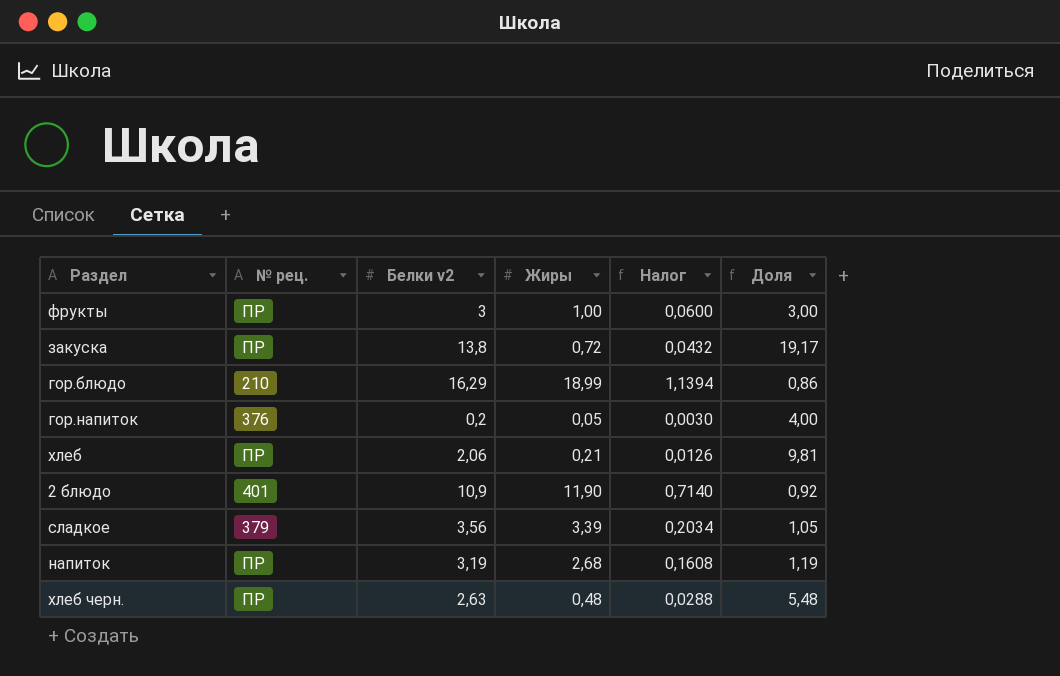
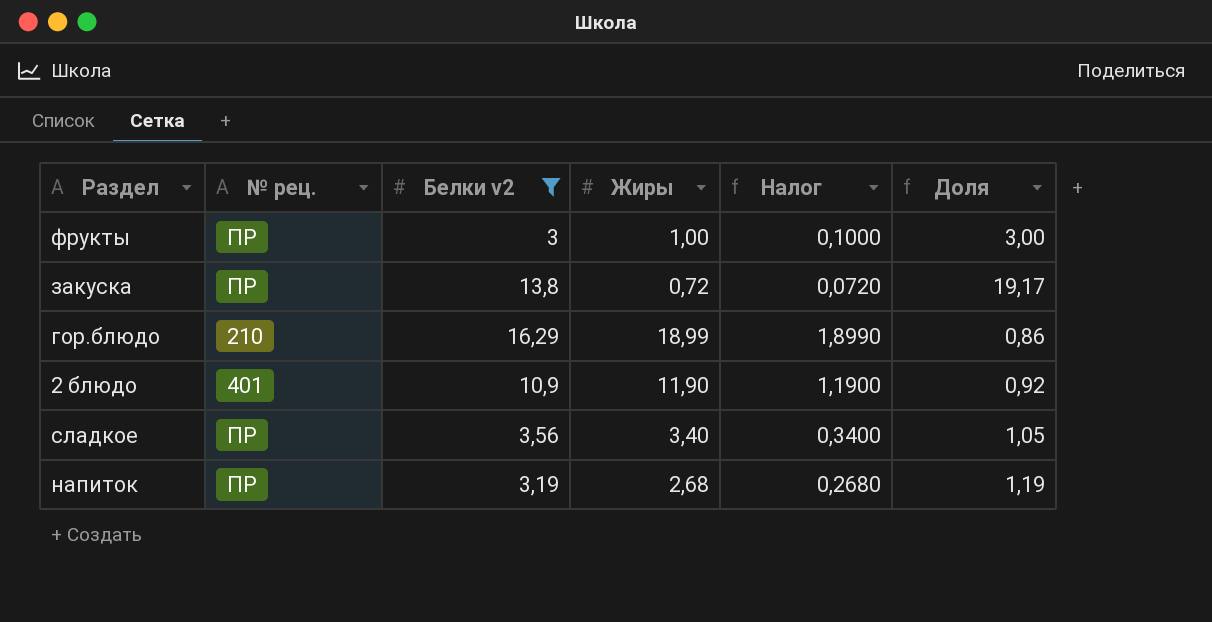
filter: none -> Белки v2 >= 3
column Налог | formula: [Жиры] * 0,06 -> [Жиры] * 0,1
сладкое | № рец.: 379 -> ПР
сладкое | Жиры: 3,39 -> 3,40

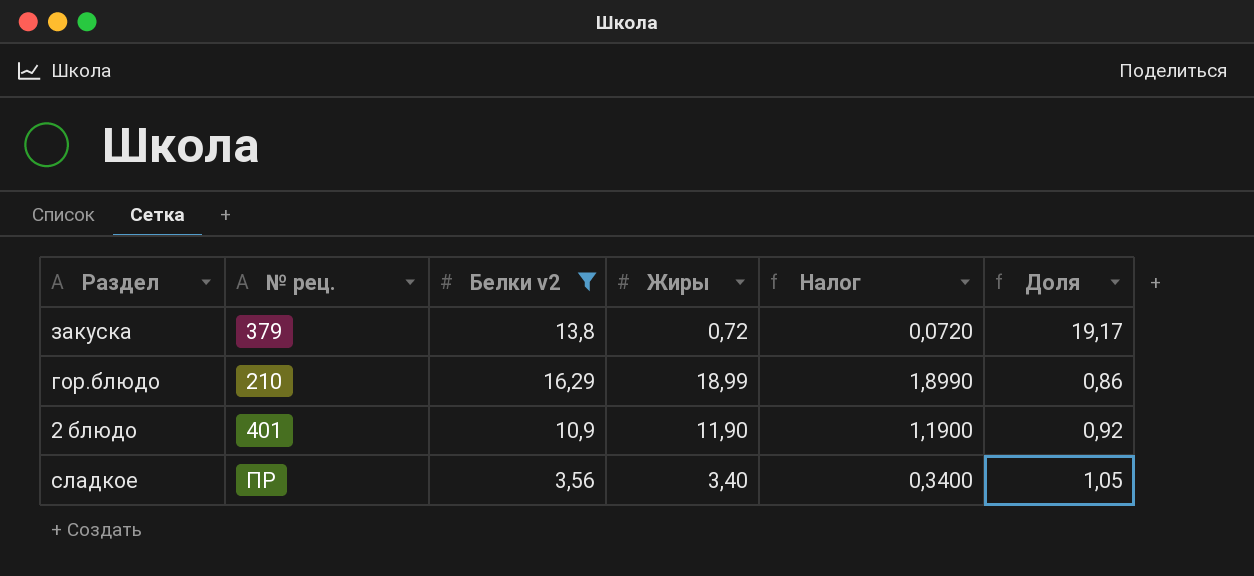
row фрукты: ПР | 3 | 1,00 | 0,1000 | 3,00 -> none
row напиток: ПР | 3,19 | 2,68 | 0,2680 | 1,19 -> none
закуска | № рец.: ПР -> 379

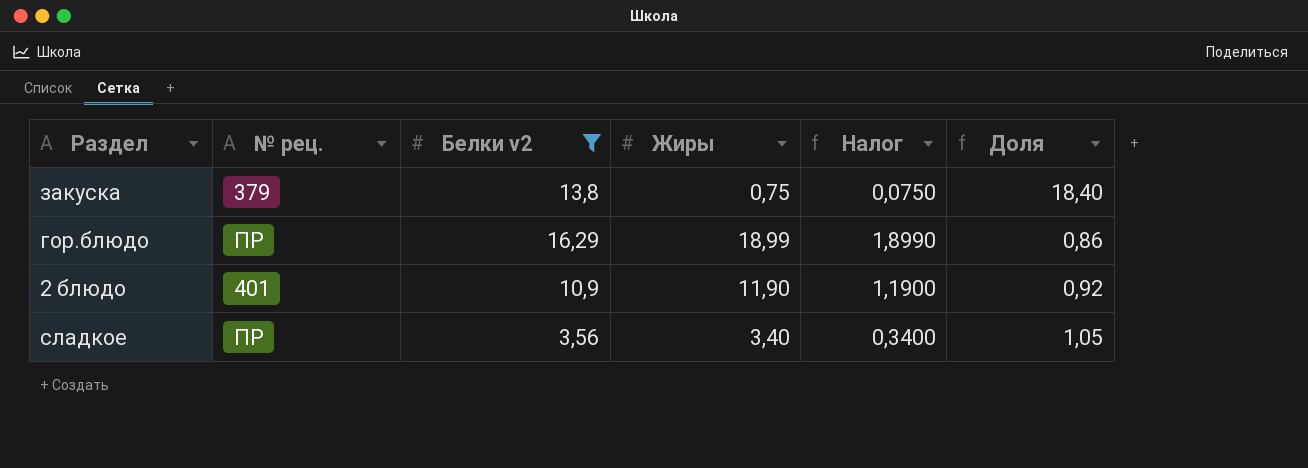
закуска | Жиры: 0,72 -> 0,75
закуска | Налог: 0,0720 -> 0,0750
закуска | Доля: 19,17 -> 18,40
гор.блюдо | № рец.: 210 -> ПР

